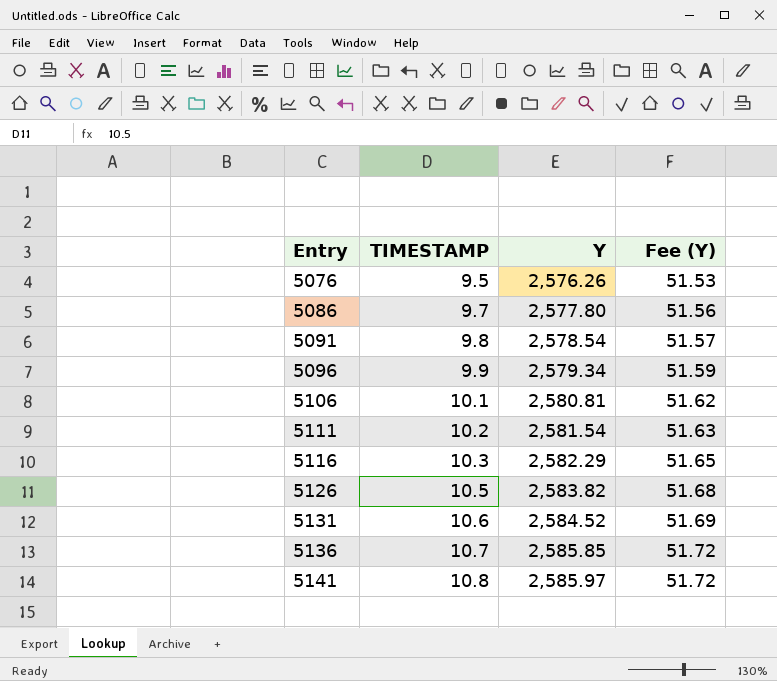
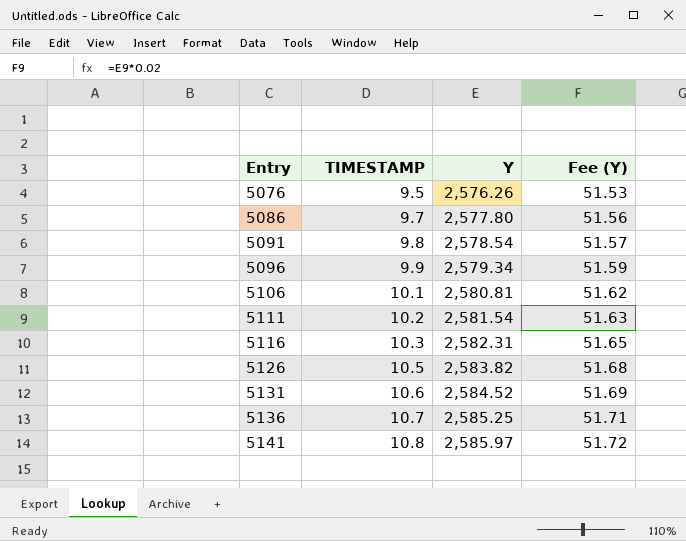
5116 | Y: 2,582.29 -> 2,582.31
5136 | Y: 2,585.85 -> 2,585.25
5136 | Fee (Y): 51.72 -> 51.71

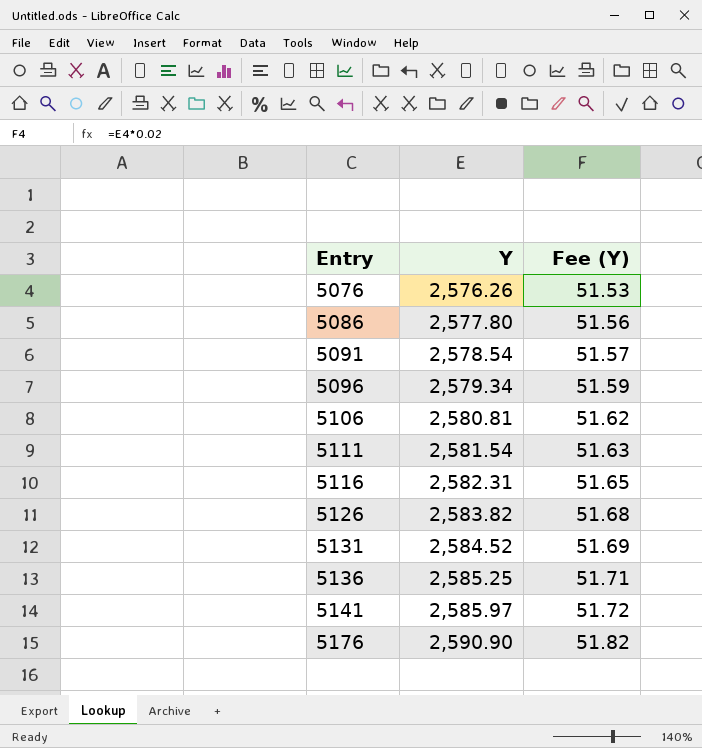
column TIMESTAMP | position: 2 -> none
row 5176: none -> 2,590.90 | 51.82

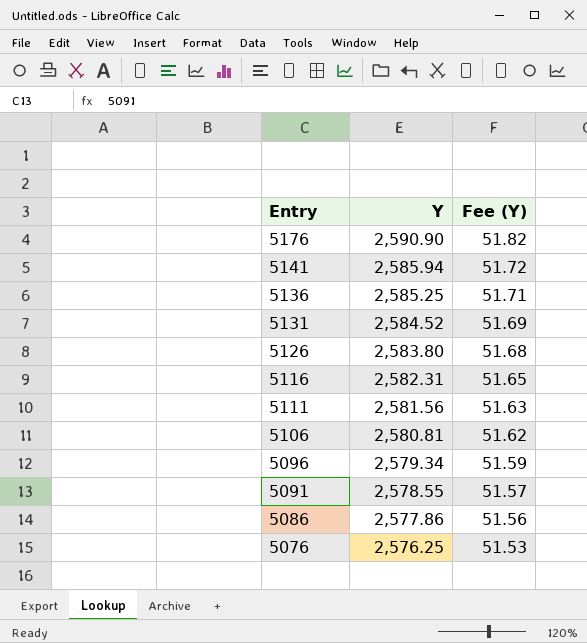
row order: Entry ascending -> Entry descending
5141 | Y: 2,585.97 -> 2,585.94
5126 | Y: 2,583.82 -> 2,583.80
5111 | Y: 2,581.54 -> 2,581.56
5091 | Y: 2,578.54 -> 2,578.55
5086 | Y: 2,577.80 -> 2,577.86
5076 | Y: 2,576.26 -> 2,576.25

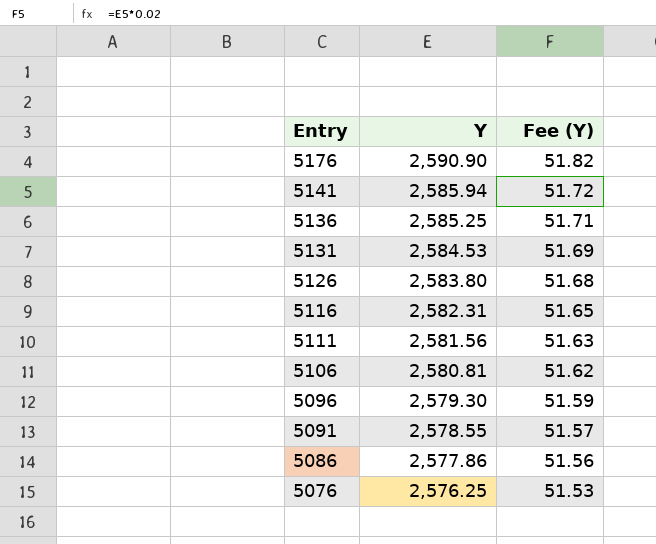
5131 | Y: 2,584.52 -> 2,584.53
5096 | Y: 2,579.34 -> 2,579.30

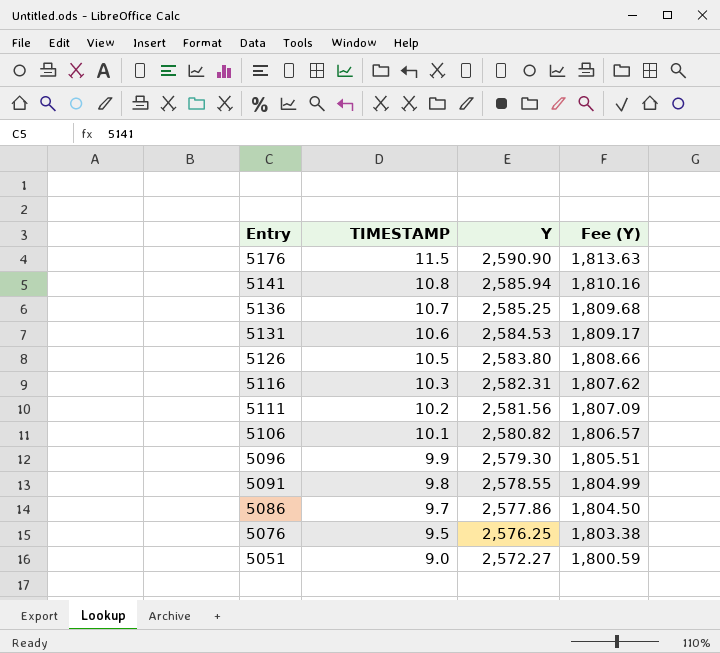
column TIMESTAMP | position: none -> 2
column Fee (Y) | formula: [Y] * 0.02 -> [Y] * 0.7
5106 | Y: 2,580.81 -> 2,580.82
row 5051: none -> 9.0 | 2,572.27 | 1,800.59

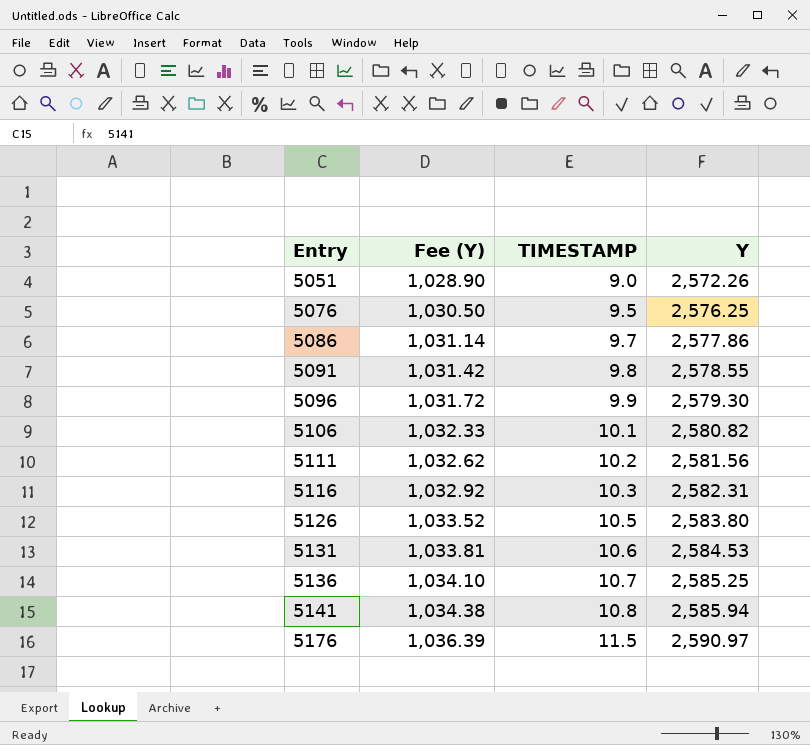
row order: Entry descending -> Entry ascending
column Fee (Y) | formula: [Y] * 0.7 -> [Y] * 0.4
column Fee (Y) | position: 4 -> 2
5051 | Y: 2,572.27 -> 2,572.26
5176 | Y: 2,590.90 -> 2,590.97

